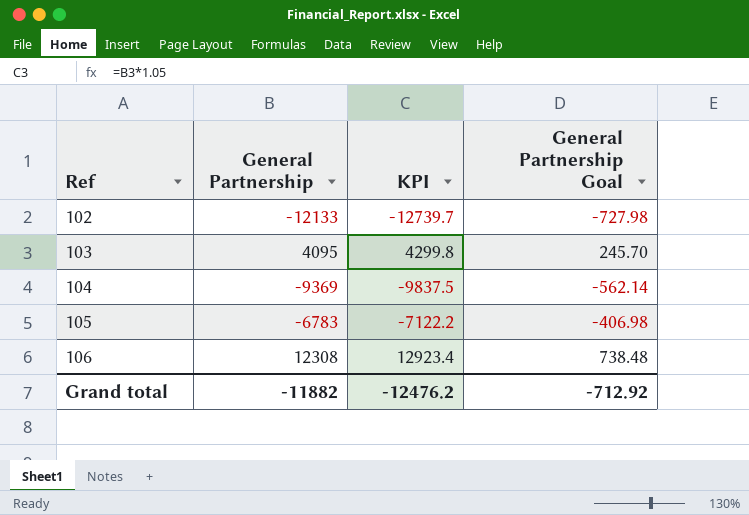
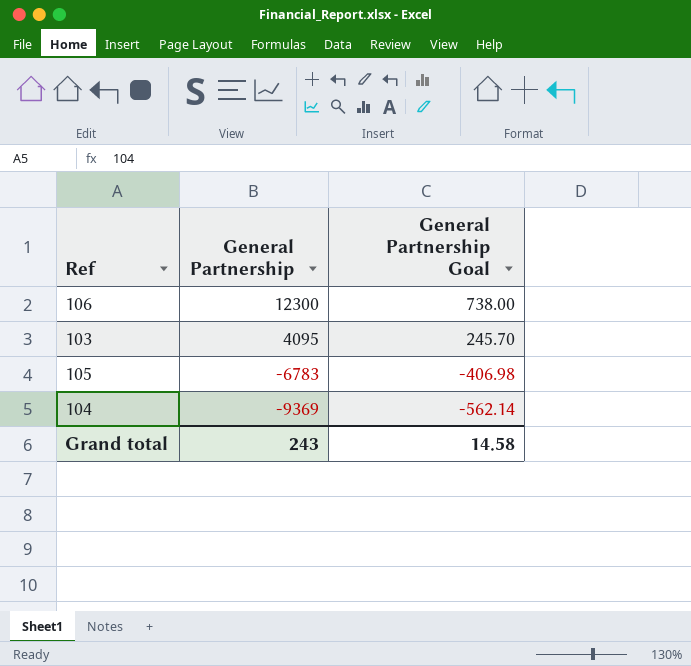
row order: Ref ascending -> General Partnership descending
column KPI | formula: [General Partnership] * 1.05 -> none
row 102: -12133 | -12739.7 | -727.98 -> none
106 | General Partnership: 12308 -> 12300
106 | General Partnership Goal: 738.48 -> 738.00
Grand total | General Partnership: -11882 -> 243
Grand total | General Partnership Goal: -712.92 -> 14.58

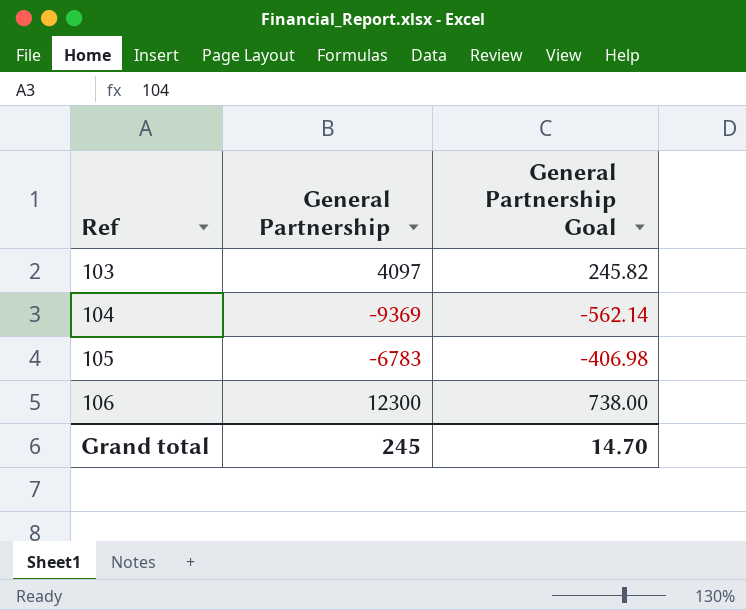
row order: General Partnership descending -> Ref ascending
103 | General Partnership: 4095 -> 4097
103 | General Partnership Goal: 245.70 -> 245.82
Grand total | General Partnership: 243 -> 245
Grand total | General Partnership Goal: 14.58 -> 14.70

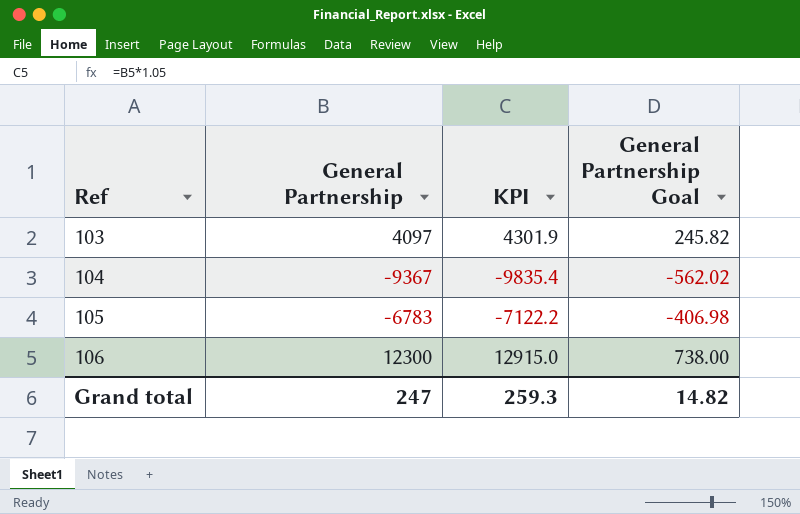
column KPI | formula: none -> [General Partnership] * 1.05
104 | General Partnership: -9369 -> -9367
104 | General Partnership Goal: -562.14 -> -562.02
Grand total | General Partnership: 245 -> 247
Grand total | General Partnership Goal: 14.70 -> 14.82

